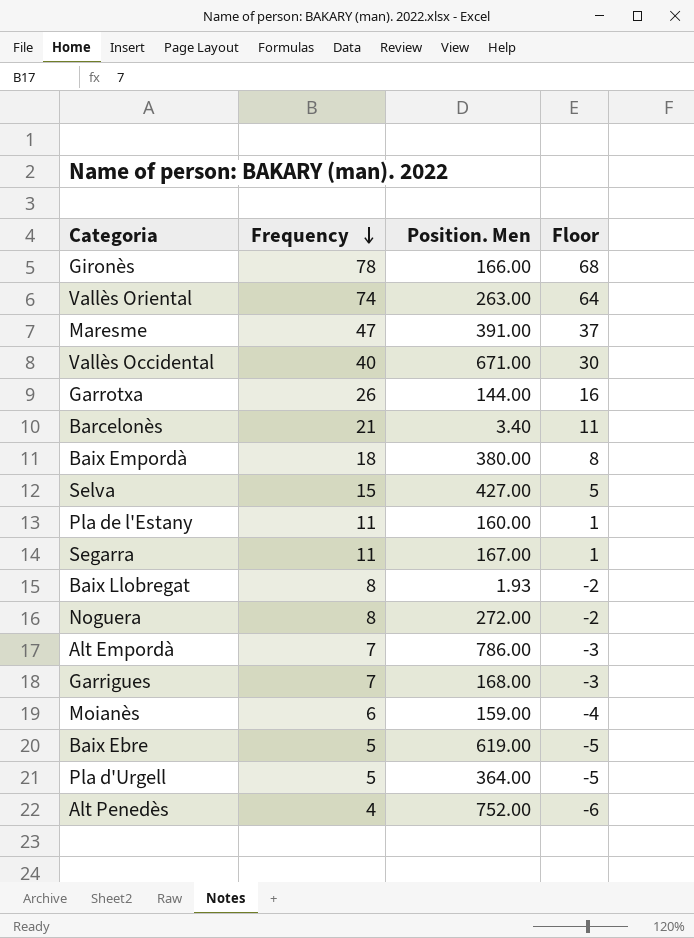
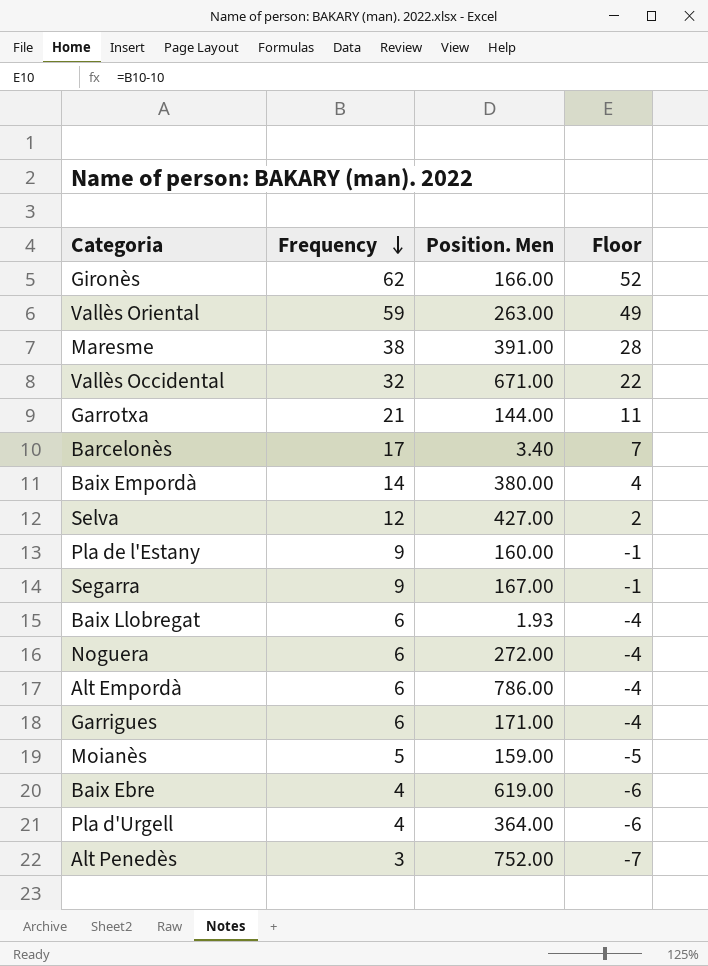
Gironès | Frequency: 78 -> 62
Gironès | Floor: 68 -> 52
Vallès Oriental | Frequency: 74 -> 59
Vallès Oriental | Floor: 64 -> 49
Maresme | Frequency: 47 -> 38
Maresme | Floor: 37 -> 28
Vallès Occidental | Frequency: 40 -> 32
Vallès Occidental | Floor: 30 -> 22
Garrotxa | Frequency: 26 -> 21
Garrotxa | Floor: 16 -> 11
Barcelonès | Frequency: 21 -> 17
Barcelonès | Floor: 11 -> 7
Baix Empordà | Frequency: 18 -> 14
Baix Empordà | Floor: 8 -> 4
Selva | Frequency: 15 -> 12
Selva | Floor: 5 -> 2
Pla de l'Estany | Frequency: 11 -> 9
Pla de l'Estany | Floor: 1 -> -1
Segarra | Frequency: 11 -> 9
Segarra | Floor: 1 -> -1
Baix Llobregat | Frequency: 8 -> 6
Baix Llobregat | Floor: -2 -> -4
Noguera | Frequency: 8 -> 6
Noguera | Floor: -2 -> -4
Alt Empordà | Frequency: 7 -> 6
Alt Empordà | Floor: -3 -> -4
Garrigues | Frequency: 7 -> 6
Garrigues | Position. Men: 168.00 -> 171.00
Garrigues | Floor: -3 -> -4
Moianès | Frequency: 6 -> 5
Moianès | Floor: -4 -> -5
Baix Ebre | Frequency: 5 -> 4
Baix Ebre | Floor: -5 -> -6
Pla d'Urgell | Frequency: 5 -> 4
Pla d'Urgell | Floor: -5 -> -6
Alt Penedès | Frequency: 4 -> 3
Alt Penedès | Floor: -6 -> -7

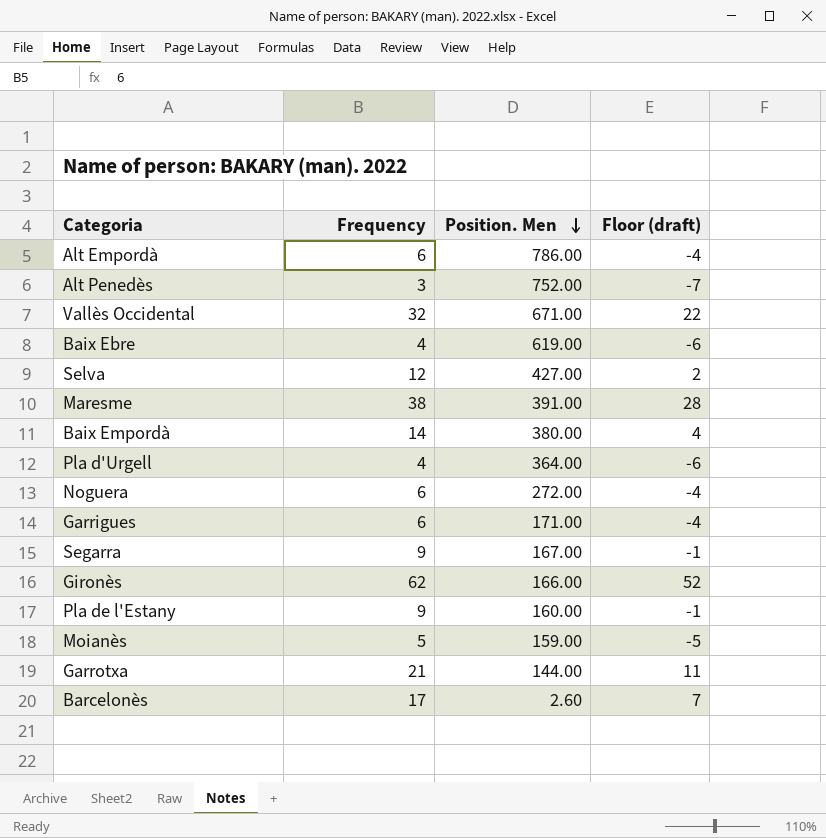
row order: Frequency descending -> Position. Men descending
column name: Floor -> Floor (draft)
row Vallès Oriental: 59 | 263.00 | 49 -> none
row Baix Llobregat: 6 | 1.93 | -4 -> none
Barcelonès | Position. Men: 3.40 -> 2.60

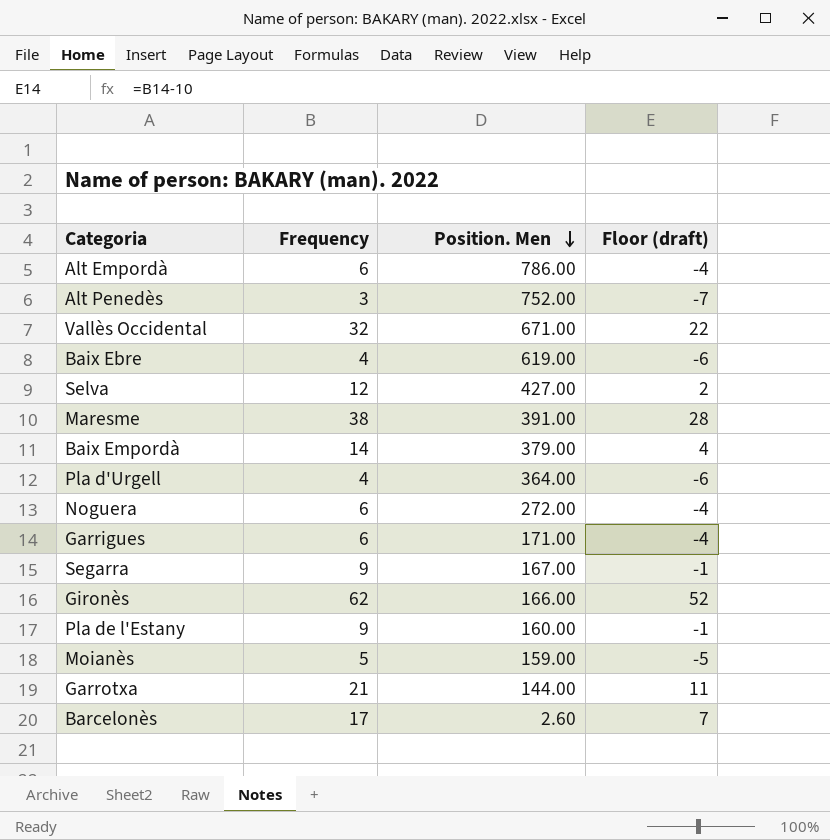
Baix Empordà | Position. Men: 380.00 -> 379.00

